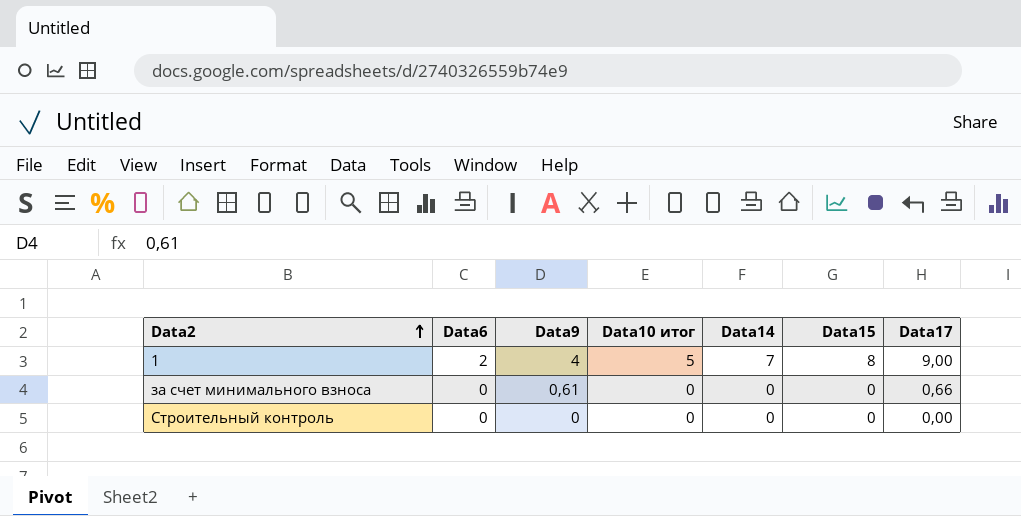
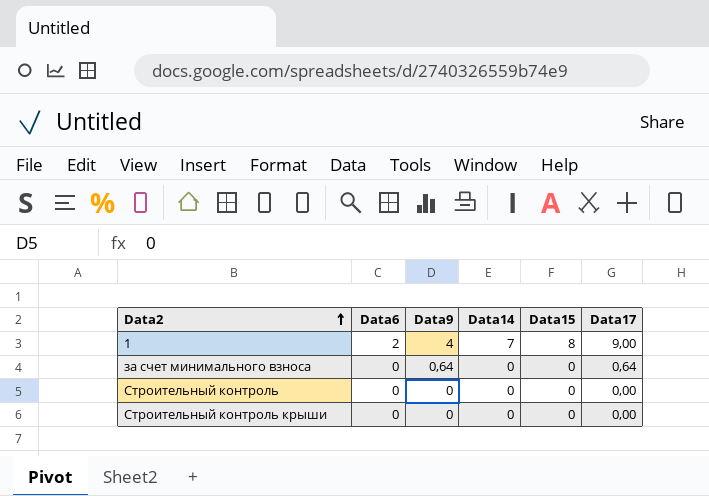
column Data10 итог | position: 4 -> none
за счет минимального взноса | Data9: 0,61 -> 0,64
за счет минимального взноса | Data17: 0,66 -> 0,64
row Строительный контроль крыши: none -> 0 | 0 | 0 | 0 | 0,00

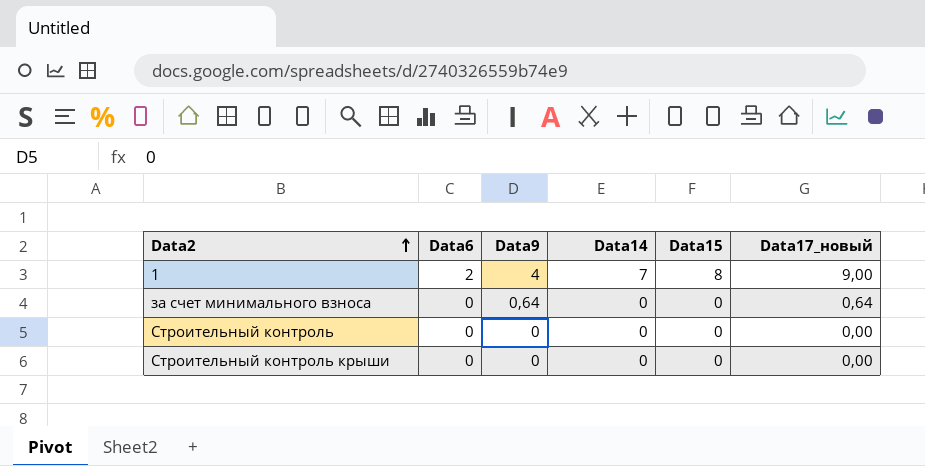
column name: Data17 -> Data17_новый

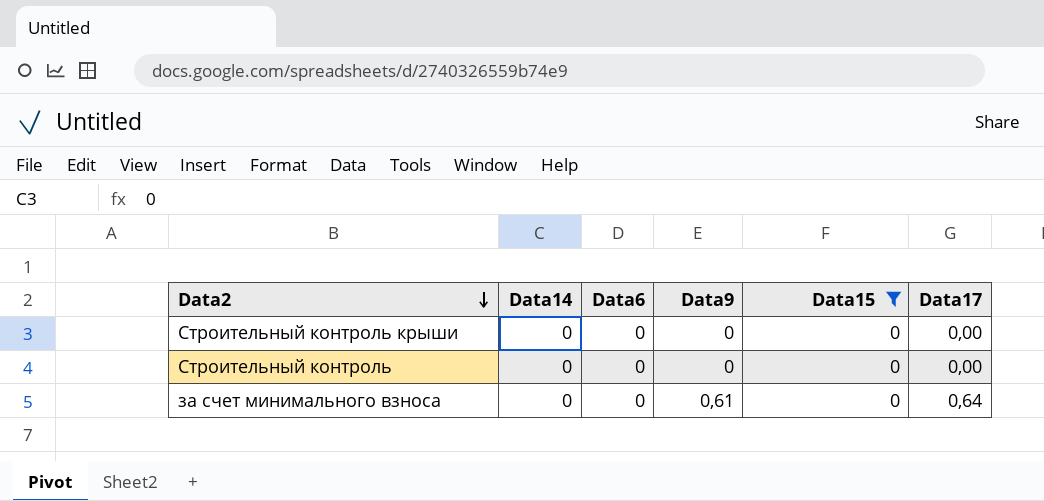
filter: none -> Data15 = 0
row order: Data2 ascending -> Data2 descending
column Data14 | position: 4 -> 2
column name: Data17_новый -> Data17
за счет минимального взноса | Data9: 0,64 -> 0,61

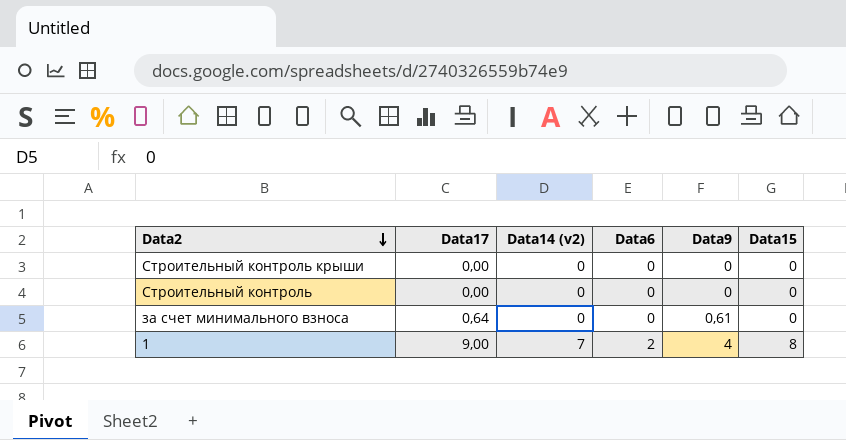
filter: Data15 = 0 -> none
column Data17 | position: 6 -> 2
column name: Data14 -> Data14 (v2)

